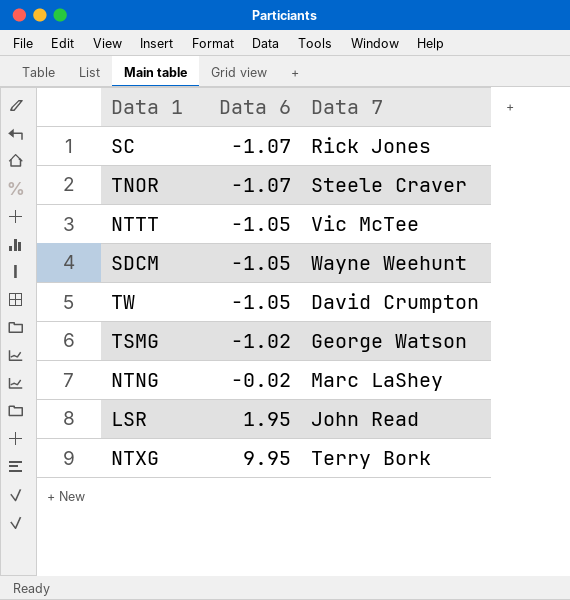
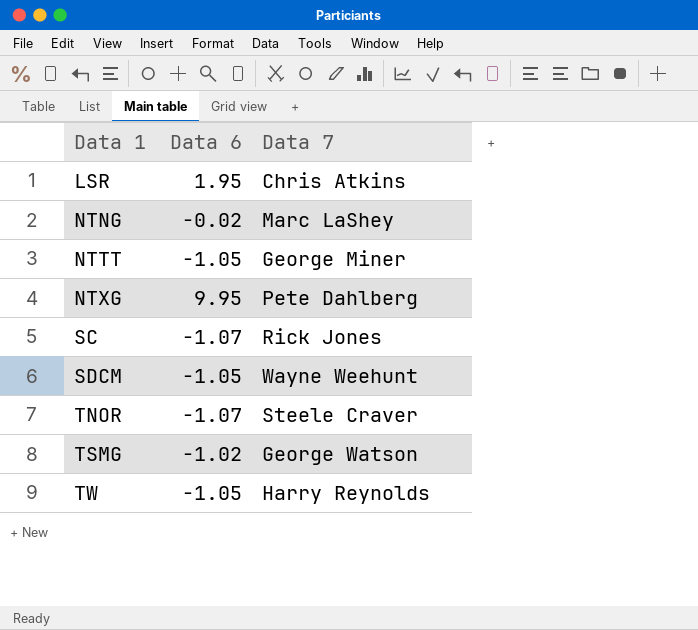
row order: Data 6 ascending -> Data 1 ascending
LSR | Data 7: John Read -> Chris Atkins
NTTT | Data 7: Vic McTee -> George Miner
NTXG | Data 7: Terry Bork -> Pete Dahlberg
TW | Data 7: David Crumpton -> Harry Reynolds

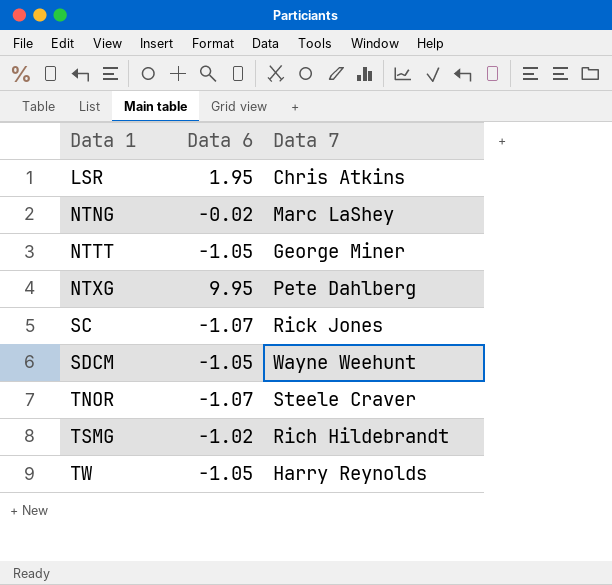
TSMG | Data 7: George Watson -> Rich Hildebrandt

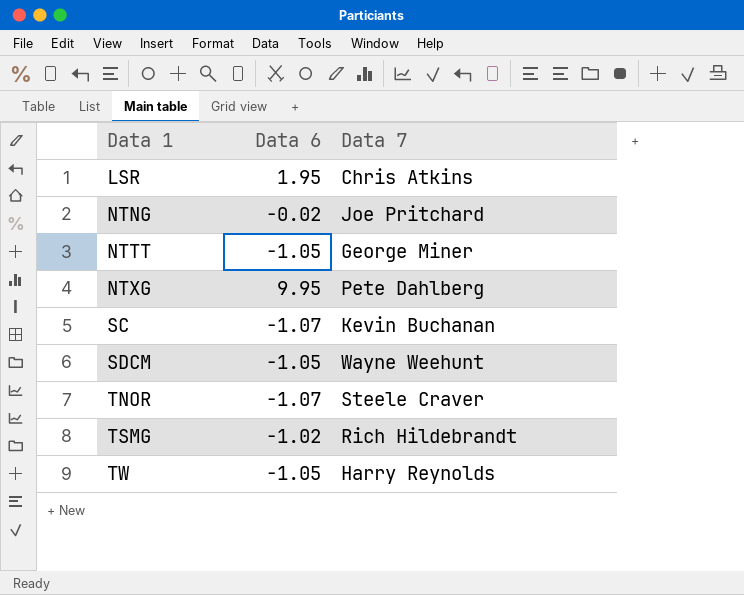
NTNG | Data 7: Marc LaShey -> Joe Pritchard
SC | Data 7: Rick Jones -> Kevin Buchanan

